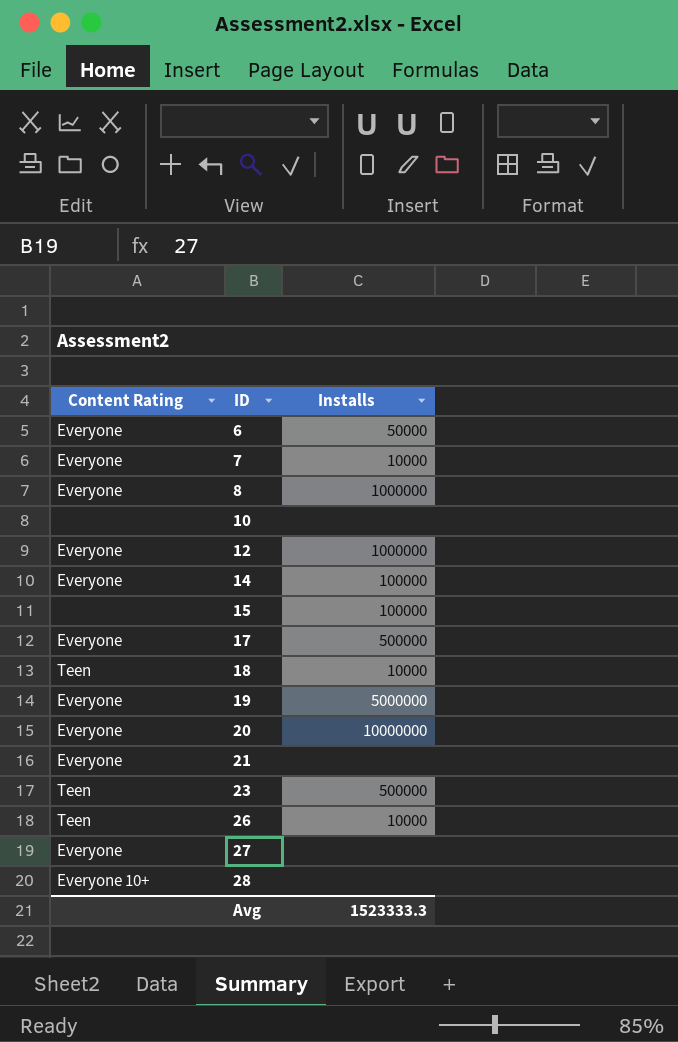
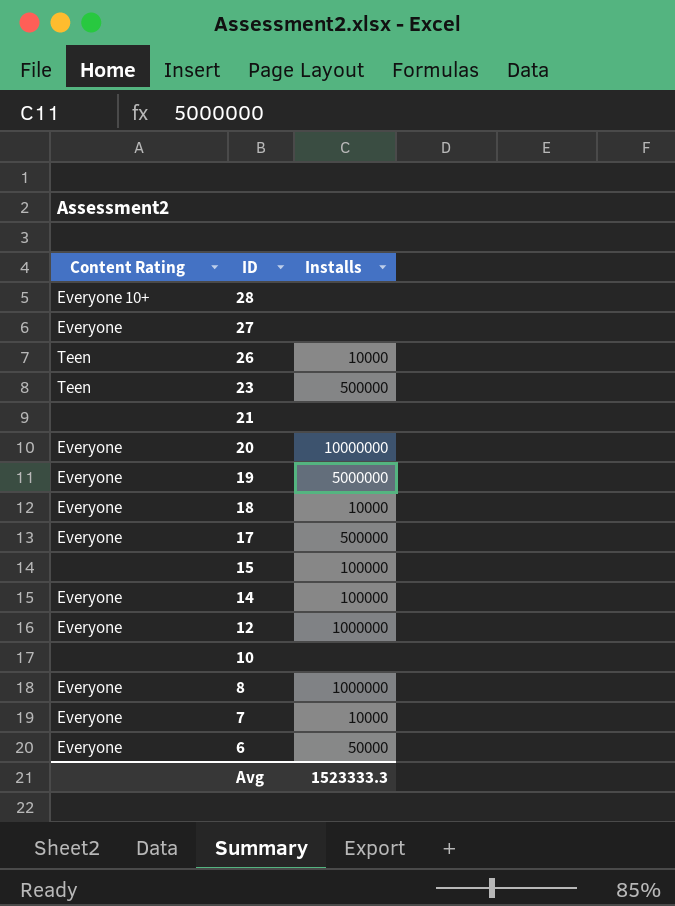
row order: ID ascending -> ID descending
21 | Content Rating: Everyone -> none
18 | Content Rating: Teen -> Everyone

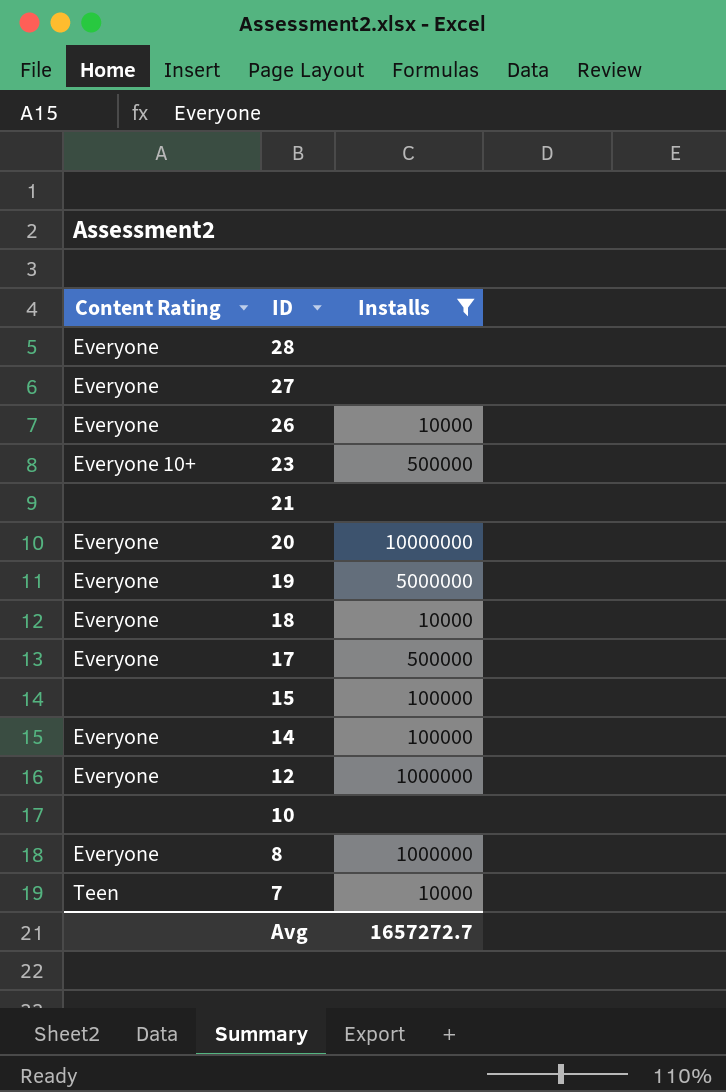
filter: none -> Installs != 50000
28 | Content Rating: Everyone 10+ -> Everyone
26 | Content Rating: Teen -> Everyone
23 | Content Rating: Teen -> Everyone 10+
7 | Content Rating: Everyone -> Teen
Avg | Installs: 1523333.3 -> 1657272.7

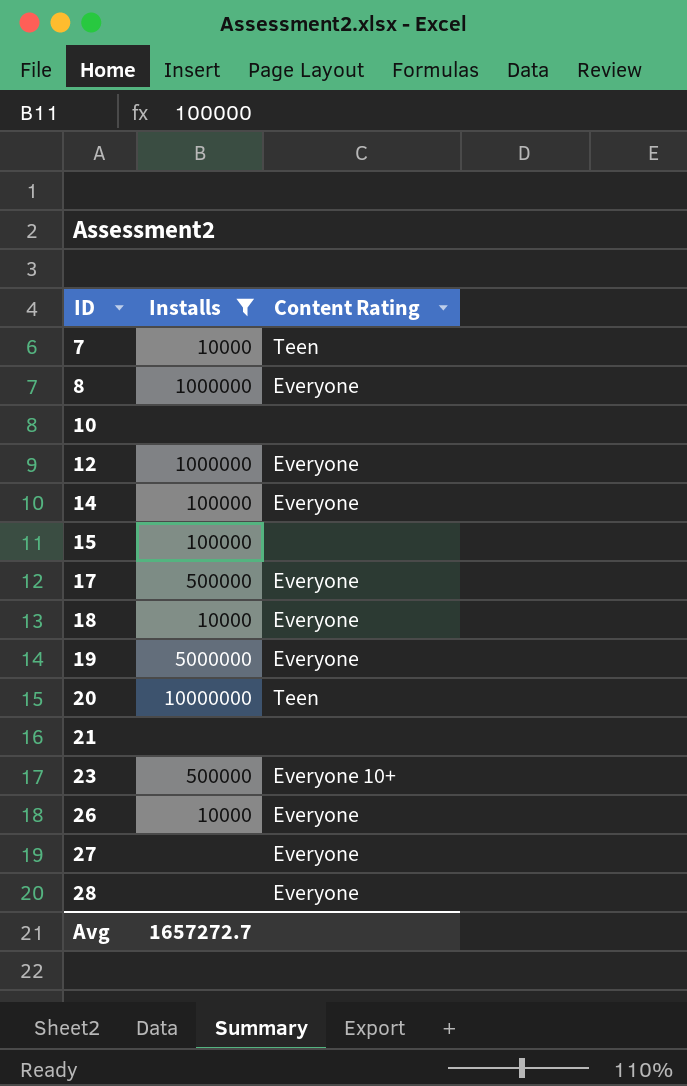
row order: ID descending -> ID ascending
column Content Rating | position: 1 -> 3
20 | Content Rating: Everyone -> Teen

